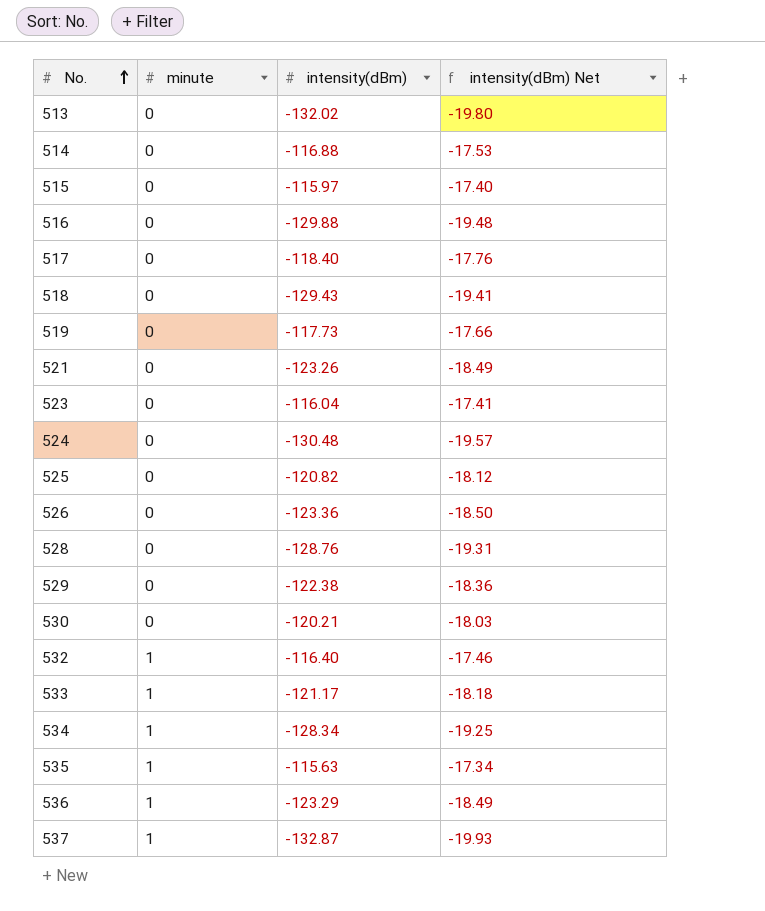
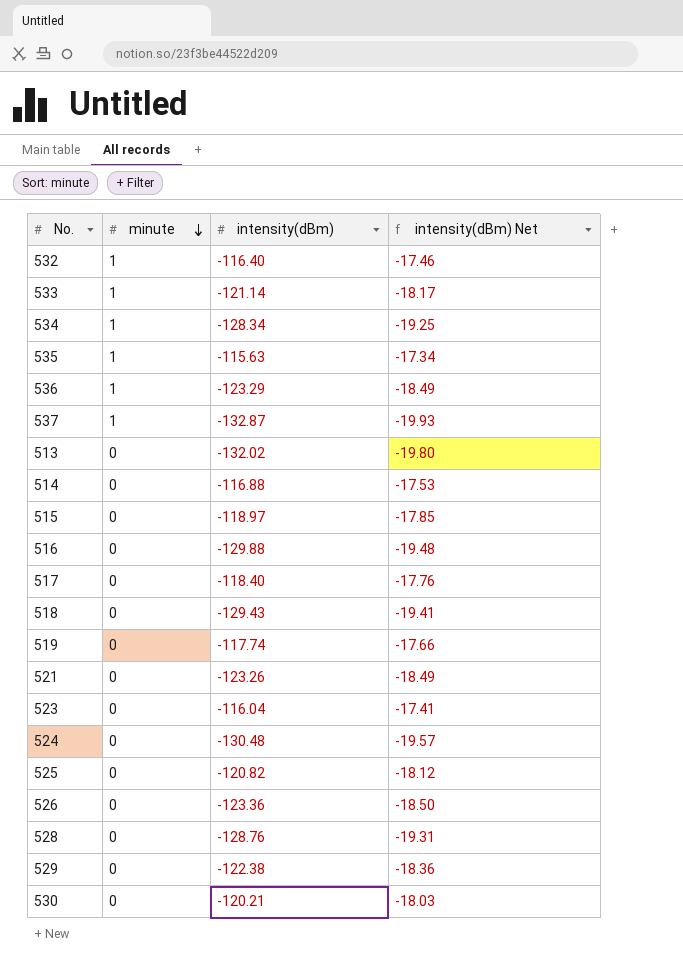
row order: No. ascending -> minute descending
533 | intensity(dBm): -121.17 -> -121.14
533 | intensity(dBm) Net: -18.18 -> -18.17
515 | intensity(dBm): -115.97 -> -118.97
515 | intensity(dBm) Net: -17.40 -> -17.85
519 | intensity(dBm): -117.73 -> -117.74

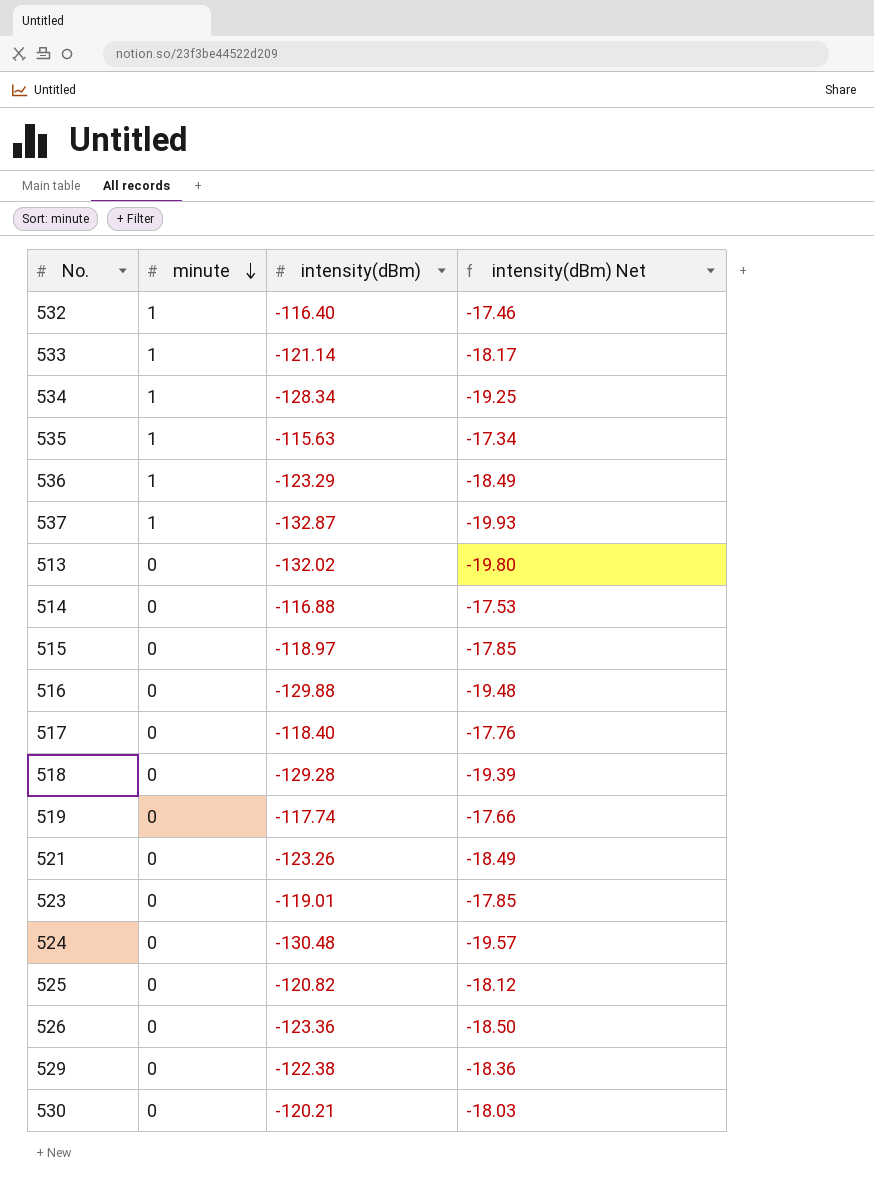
row 528: 0 | -128.76 | -19.31 -> none
518 | intensity(dBm): -129.43 -> -129.28
518 | intensity(dBm) Net: -19.41 -> -19.39
523 | intensity(dBm): -116.04 -> -119.01
523 | intensity(dBm) Net: -17.41 -> -17.85

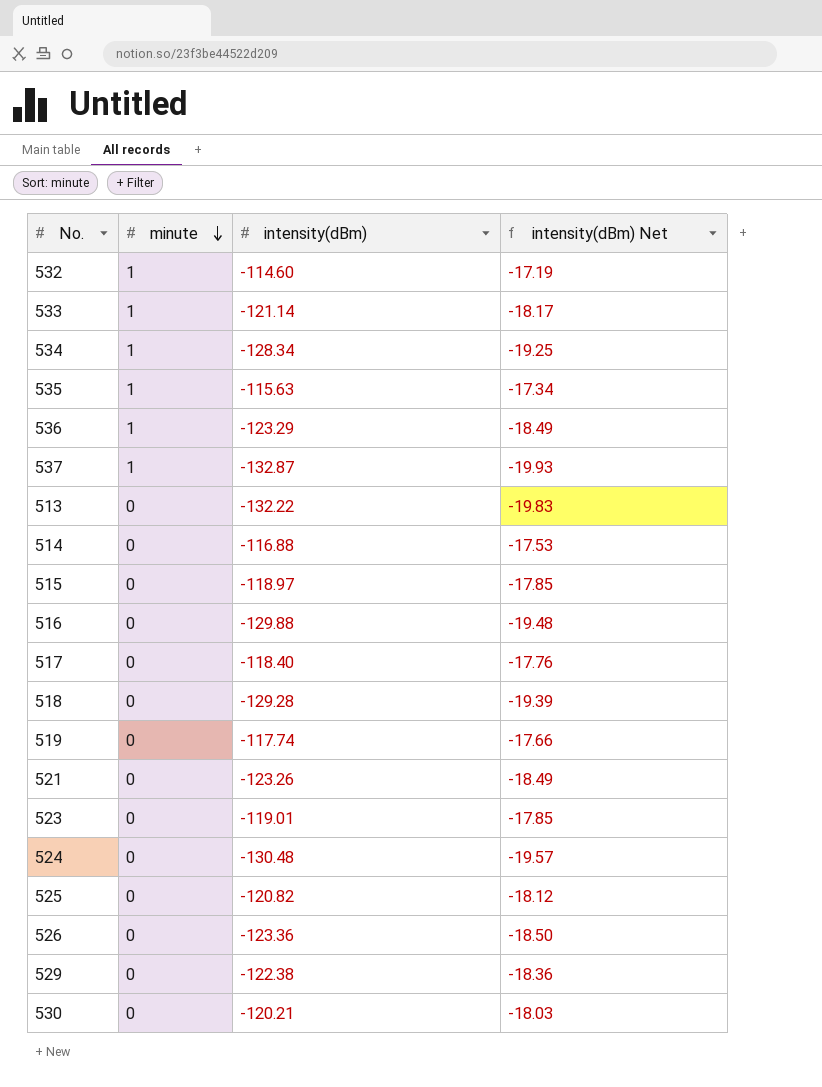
532 | intensity(dBm): -116.40 -> -114.60
532 | intensity(dBm) Net: -17.46 -> -17.19
513 | intensity(dBm): -132.02 -> -132.22
513 | intensity(dBm) Net: -19.80 -> -19.83

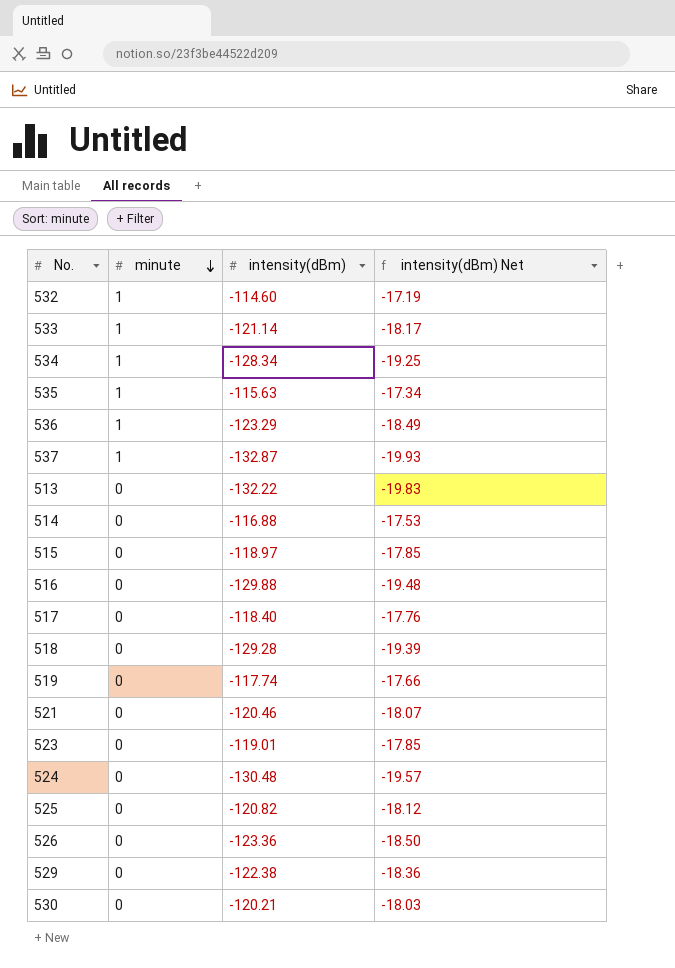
521 | intensity(dBm): -123.26 -> -120.46
521 | intensity(dBm) Net: -18.49 -> -18.07

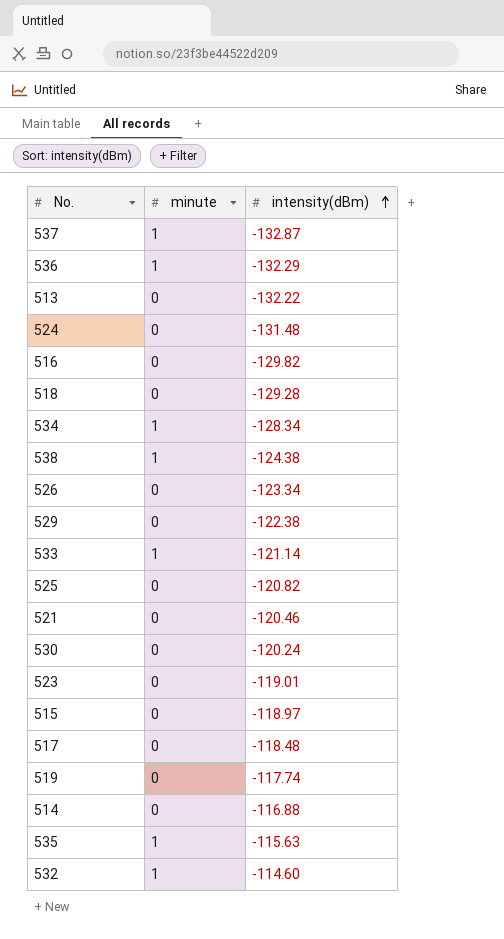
row order: minute descending -> intensity(dBm) ascending
column intensity(dBm) Net | formula: [intensity(dBm)] * 0.15 -> none
536 | intensity(dBm): -123.29 -> -132.29
524 | intensity(dBm): -130.48 -> -131.48
516 | intensity(dBm): -129.88 -> -129.82
row 538: none -> 1 | -124.38
526 | intensity(dBm): -123.36 -> -123.34
530 | intensity(dBm): -120.21 -> -120.24
517 | intensity(dBm): -118.40 -> -118.48

